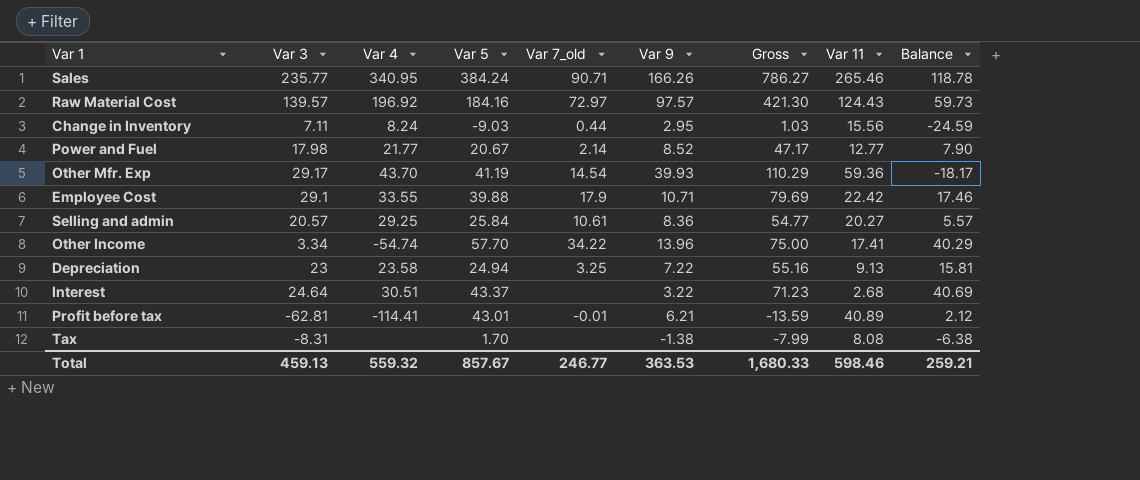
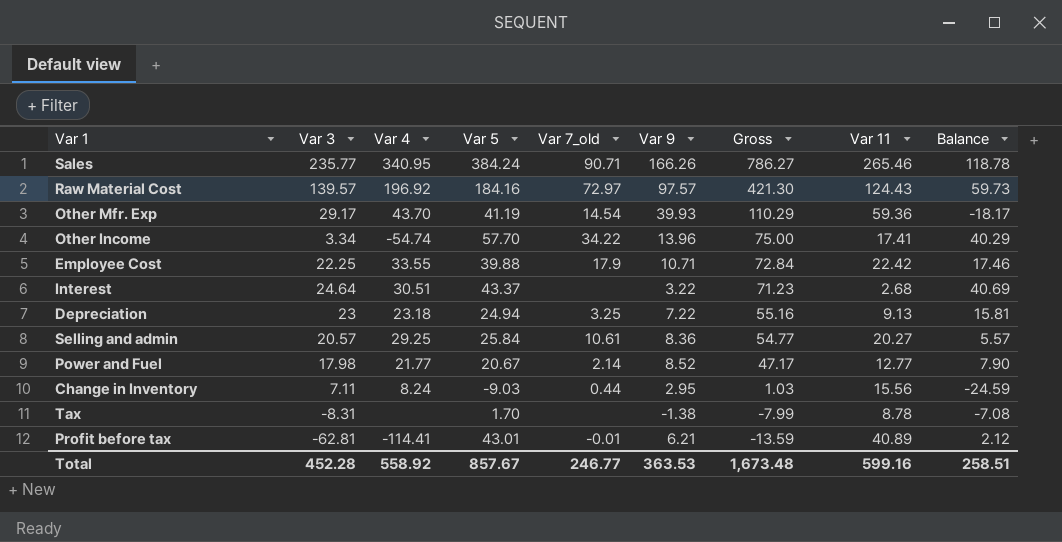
row order: none -> Gross descending
Employee Cost | Var 3: 29.1 -> 22.25
Employee Cost | Gross: 79.69 -> 72.84
Depreciation | Var 4: 23.58 -> 23.18
Tax | Var 11: 8.08 -> 8.78
Tax | Balance: -6.38 -> -7.08
Total | Var 3: 459.13 -> 452.28
Total | Var 4: 559.32 -> 558.92
Total | Gross: 1,680.33 -> 1,673.48
Total | Var 11: 598.46 -> 599.16
Total | Balance: 259.21 -> 258.51

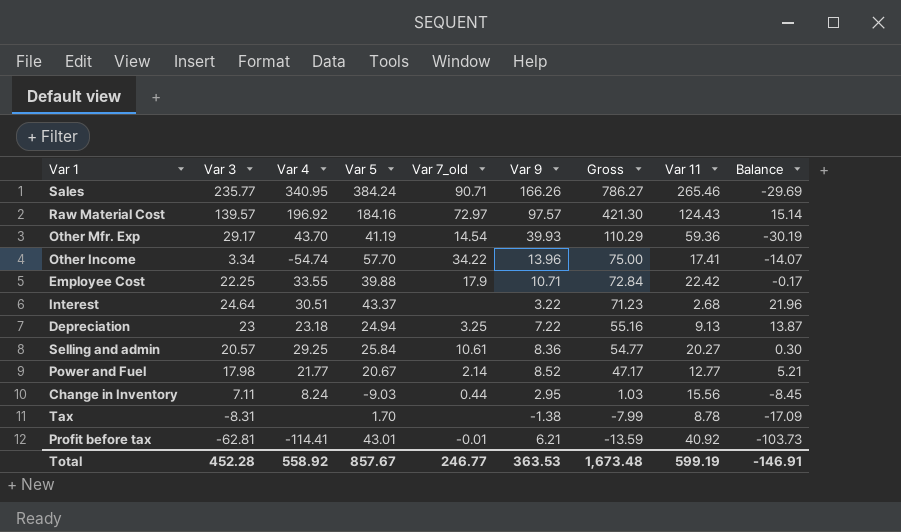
column Balance | formula: [Var 5] - [Var 11] -> [Var 3] - [Var 11]
Profit before tax | Var 11: 40.89 -> 40.92
Total | Var 11: 599.16 -> 599.19
Total | Balance: 258.51 -> -146.91

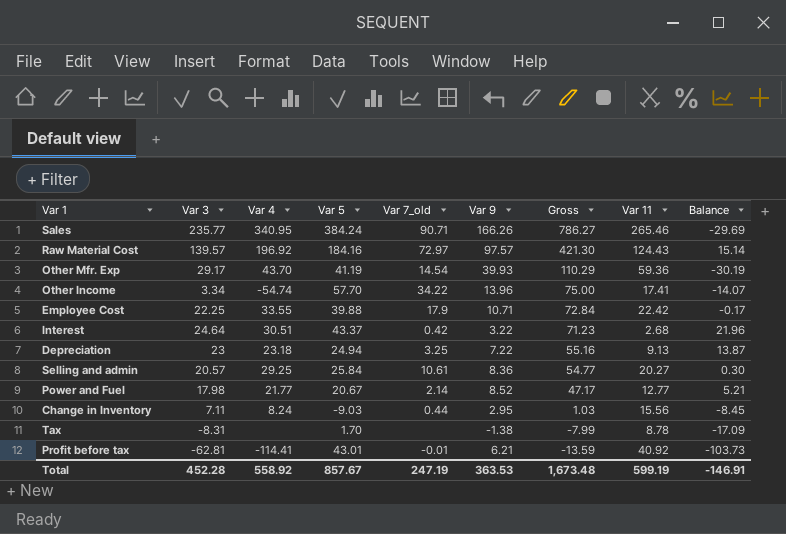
Interest | Var 7_old: none -> 0.42
Total | Var 7_old: 246.77 -> 247.19

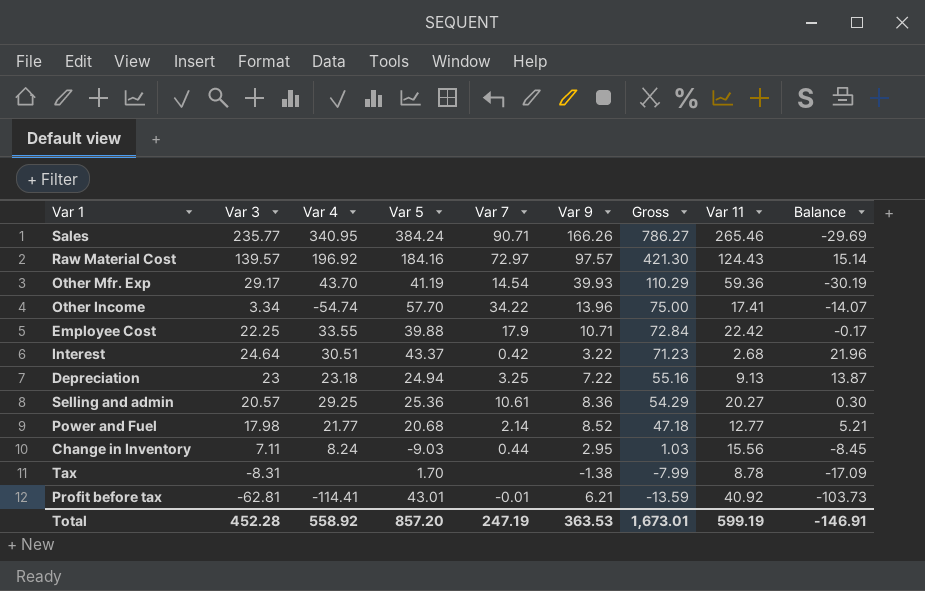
column name: Var 7_old -> Var 7
Selling and admin | Var 5: 25.84 -> 25.36
Selling and admin | Gross: 54.77 -> 54.29
Power and Fuel | Var 5: 20.67 -> 20.68
Power and Fuel | Gross: 47.17 -> 47.18
Total | Var 5: 857.67 -> 857.20
Total | Gross: 1,673.48 -> 1,673.01

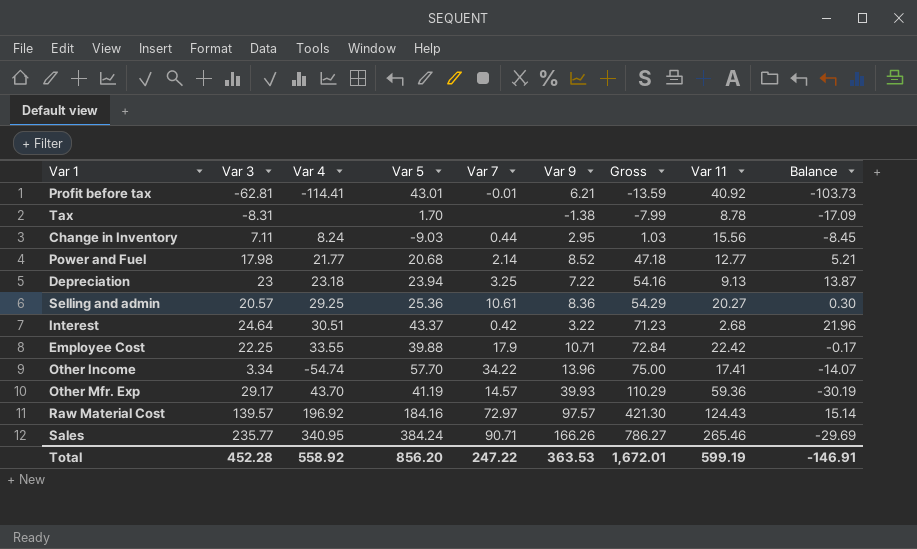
row order: Gross descending -> Gross ascending
Depreciation | Var 5: 24.94 -> 23.94
Depreciation | Gross: 55.16 -> 54.16
Other Mfr. Exp | Var 7: 14.54 -> 14.57
Total | Var 5: 857.20 -> 856.20
Total | Var 7: 247.19 -> 247.22
Total | Gross: 1,673.01 -> 1,672.01

